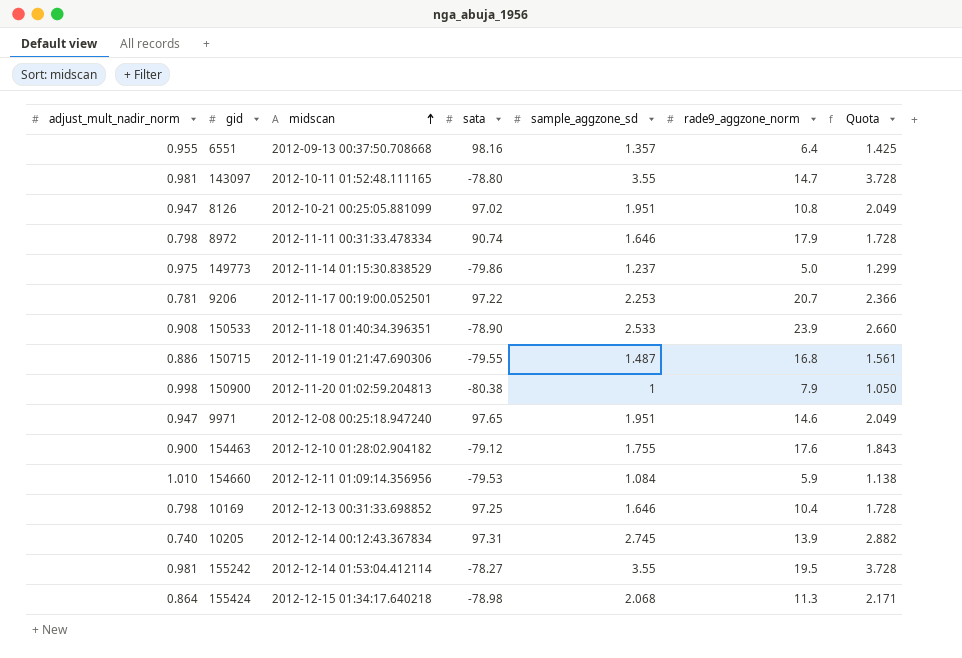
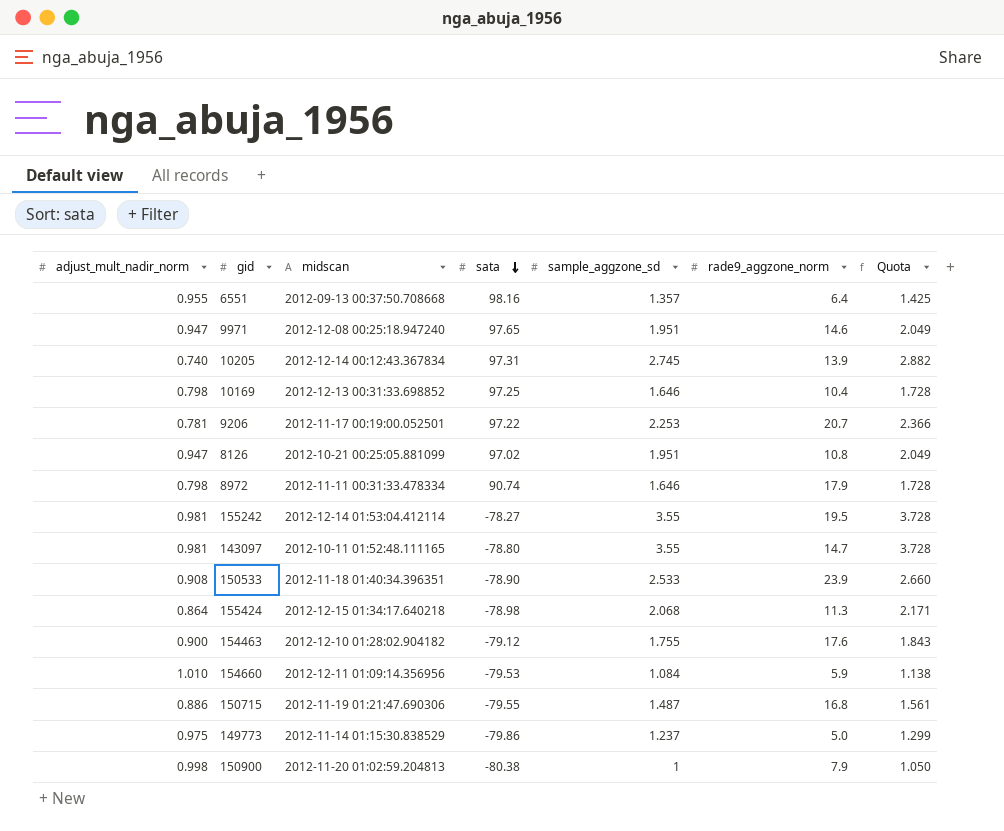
row order: midscan ascending -> sata descending

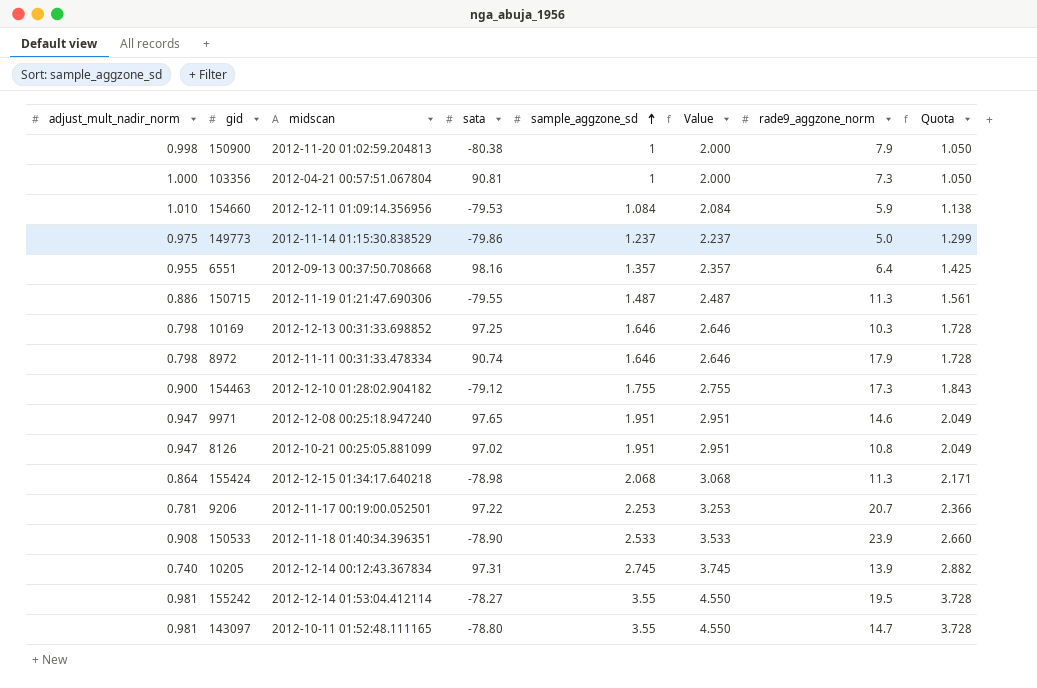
row order: sata descending -> sample_aggzone_sd ascending
column Value | formula: none -> [sample_aggzone_sd] + 1
row 103356: none -> 1.000 | 2012-04-21 00:57:51.067804 | 90.81 | 1 | 2.000 | 7.3 | 1.050
150715 | rade9_aggzone_norm: 16.8 -> 11.3
10169 | rade9_aggzone_norm: 10.4 -> 10.3
154463 | rade9_aggzone_norm: 17.6 -> 17.3

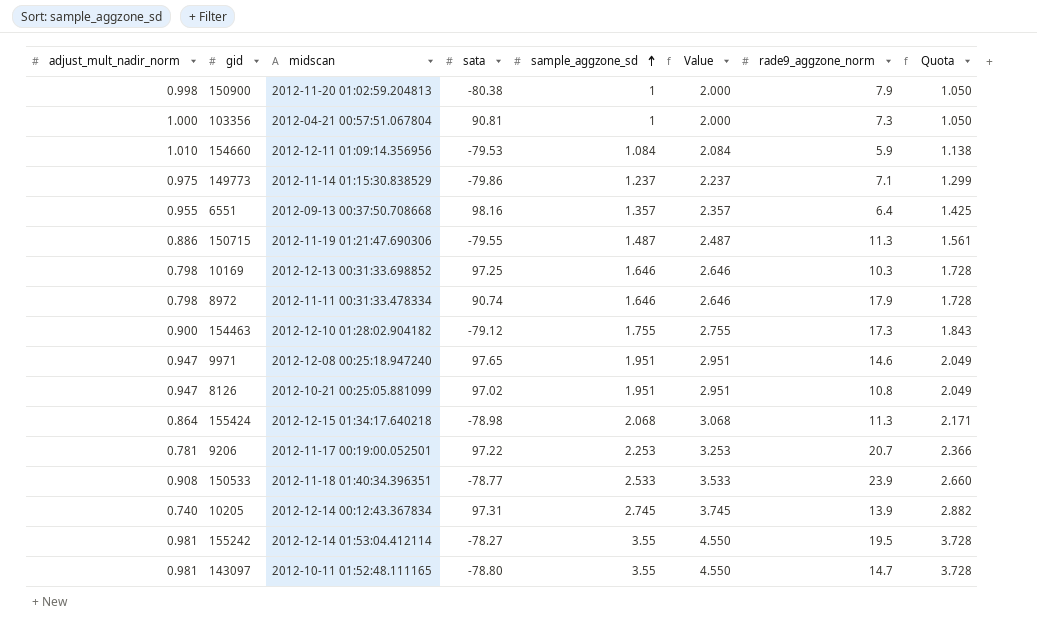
149773 | rade9_aggzone_norm: 5.0 -> 7.1
150533 | sata: -78.90 -> -78.77

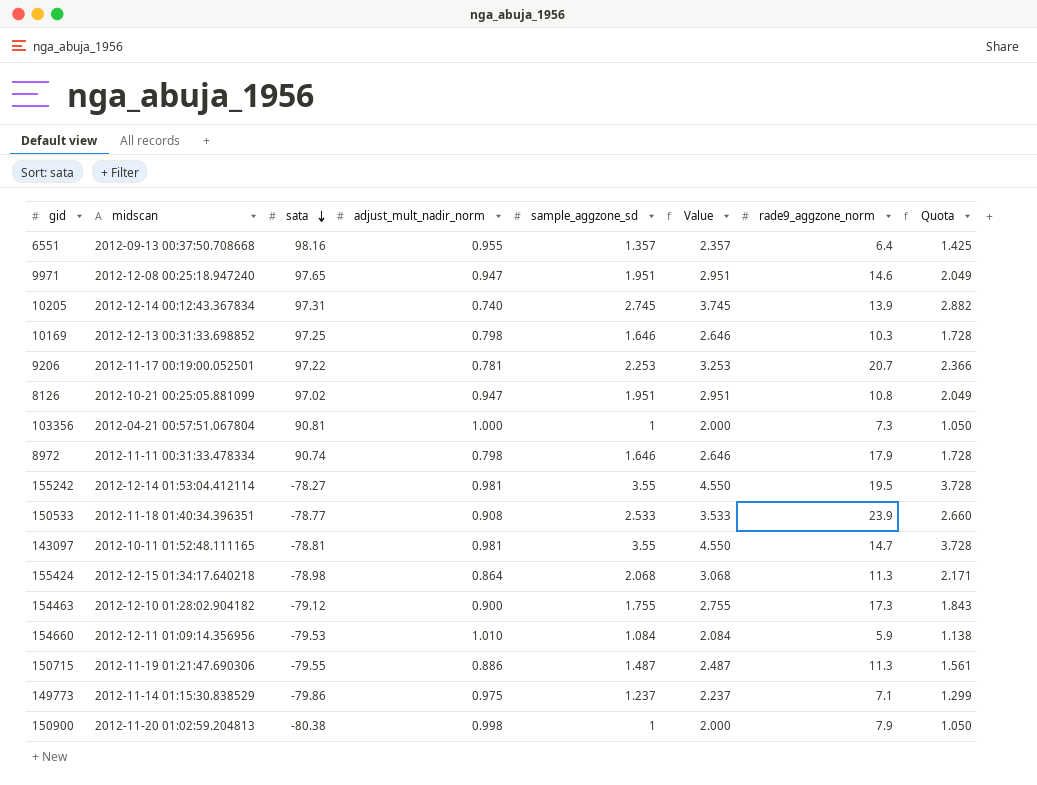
row order: sample_aggzone_sd ascending -> sata descending
column adjust_mult_nadir_norm | position: 1 -> 4
143097 | sata: -78.80 -> -78.81

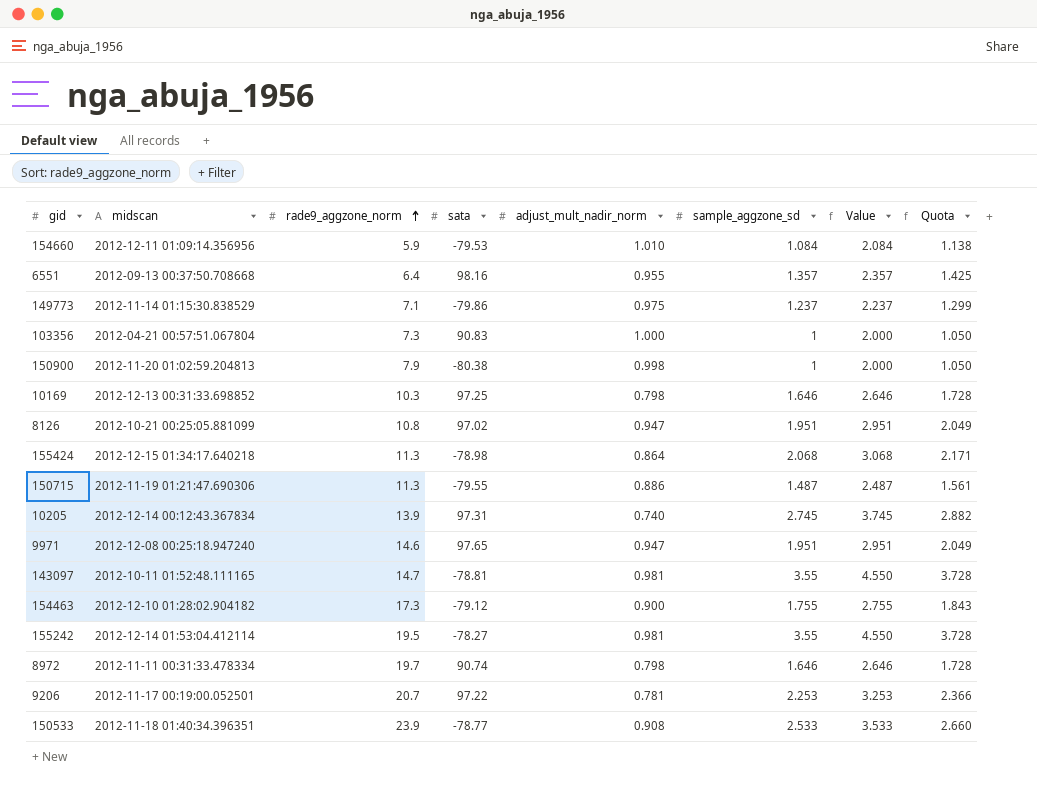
row order: sata descending -> rade9_aggzone_norm ascending
column rade9_aggzone_norm | position: 7 -> 3
103356 | sata: 90.81 -> 90.83
8972 | rade9_aggzone_norm: 17.9 -> 19.7

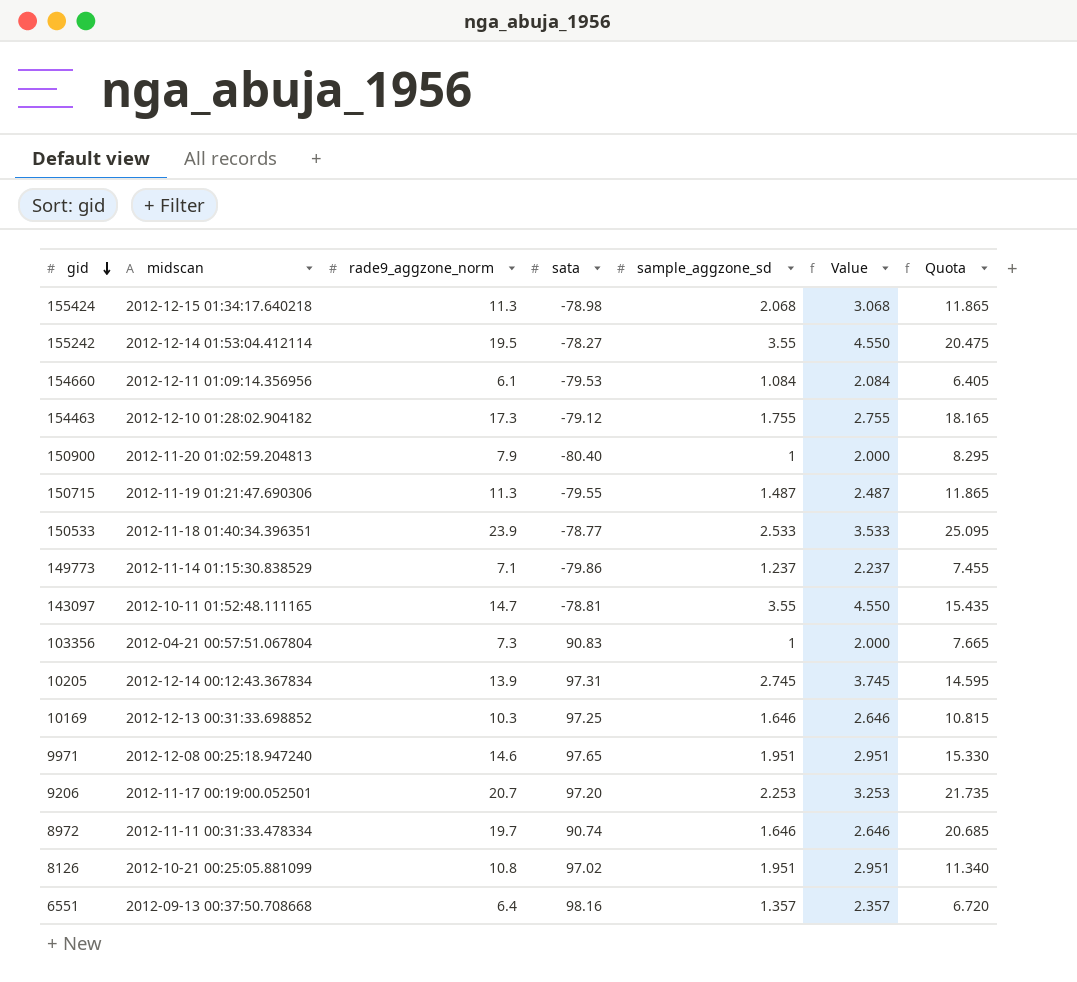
row order: rade9_aggzone_norm ascending -> gid descending
column adjust_mult_nadir_norm | position: 5 -> none
column Quota | formula: [sample_aggzone_sd] * 1.05 -> [rade9_aggzone_norm] * 1.05
154660 | rade9_aggzone_norm: 5.9 -> 6.1
150900 | sata: -80.38 -> -80.40
9206 | sata: 97.22 -> 97.20

